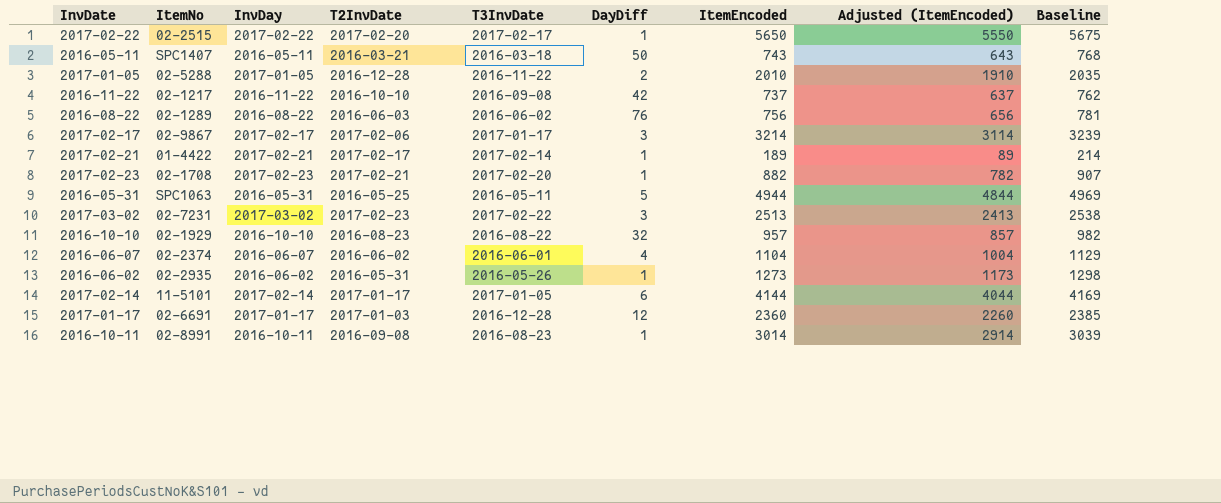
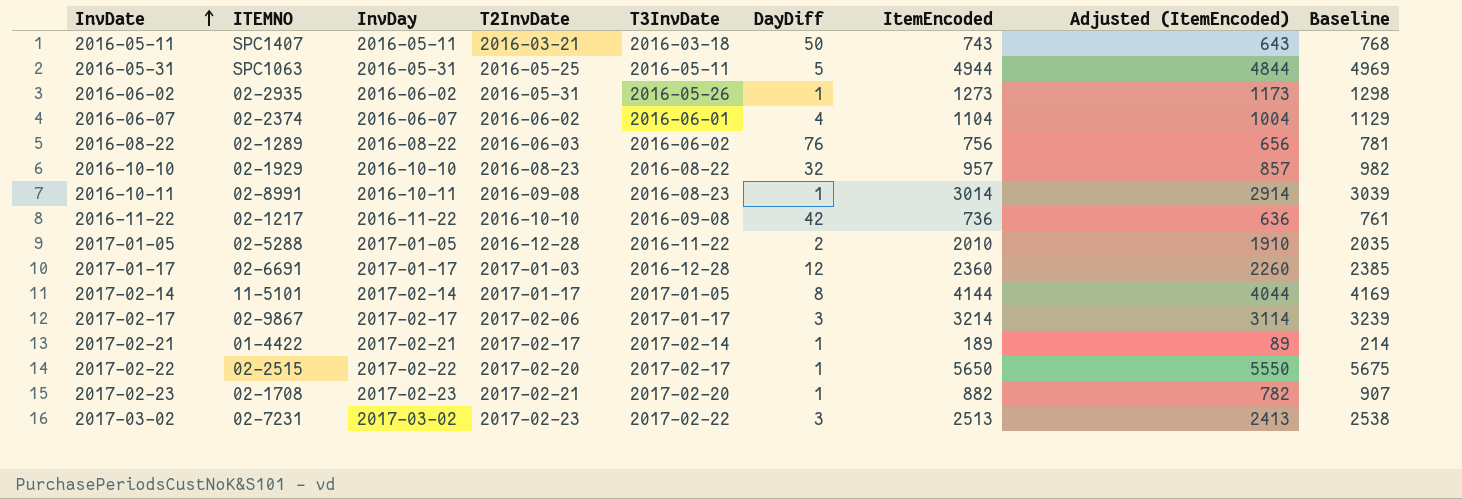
row order: none -> InvDate ascending
column name: ItemNo -> ITEMNO
2016-11-22 | ItemEncoded: 737 -> 736
2016-11-22 | Adjusted (ItemEncoded): 637 -> 636
2016-11-22 | Baseline: 762 -> 761
2017-02-14 | DayDiff: 6 -> 8

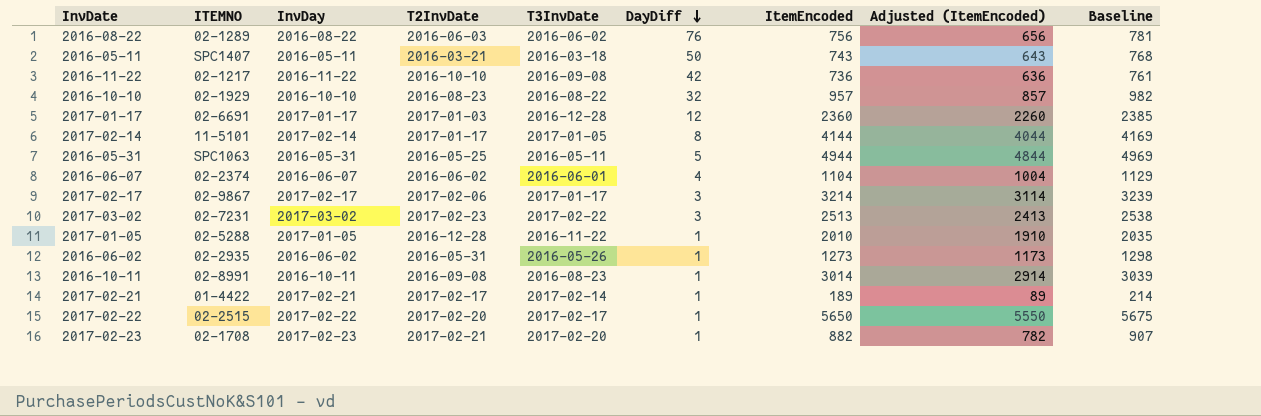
row order: InvDate ascending -> DayDiff descending
2017-01-05 | DayDiff: 2 -> 1

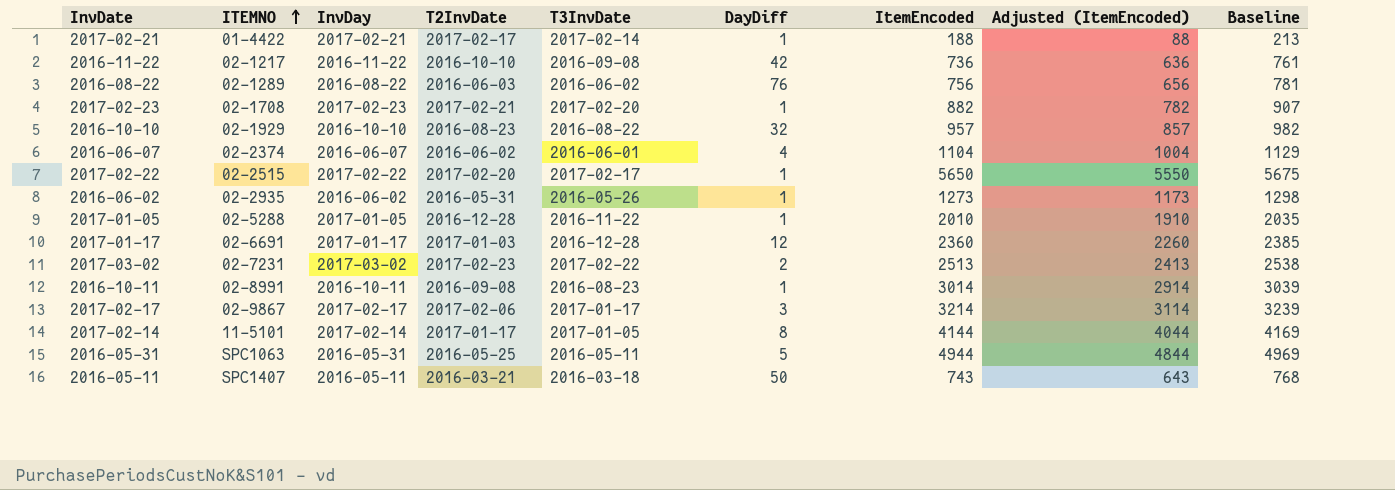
row order: DayDiff descending -> ITEMNO ascending
2017-02-21 | ItemEncoded: 189 -> 188
2017-02-21 | Adjusted (ItemEncoded): 89 -> 88
2017-02-21 | Baseline: 214 -> 213
2017-03-02 | DayDiff: 3 -> 2

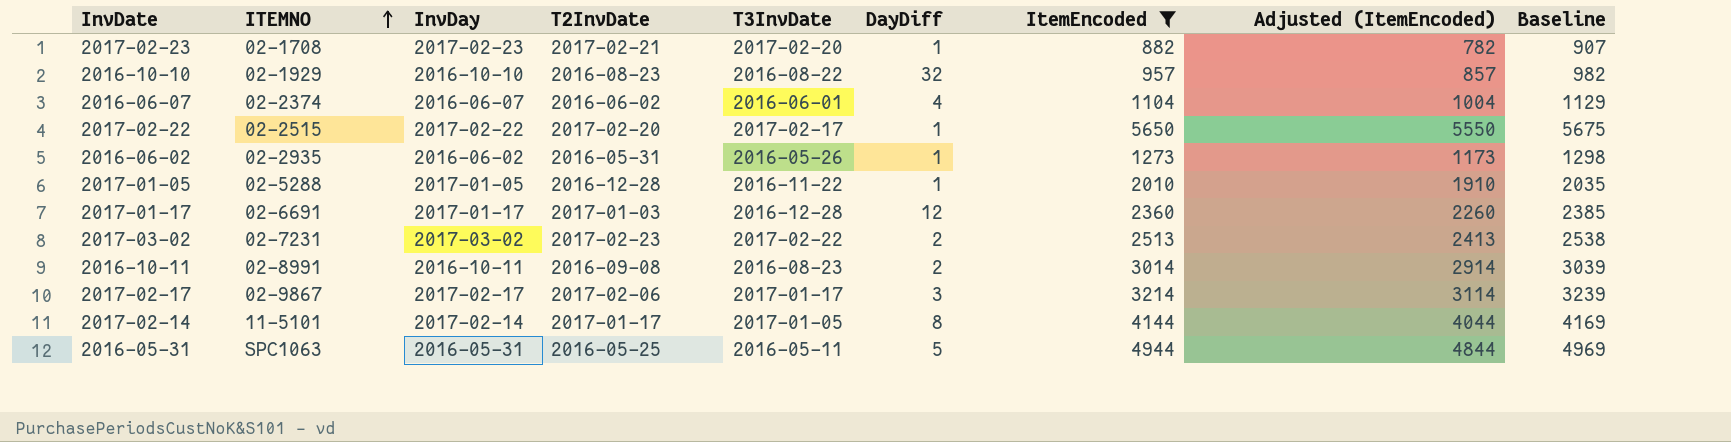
filter: none -> ItemEncoded >= 882
2016-10-11 | DayDiff: 1 -> 2

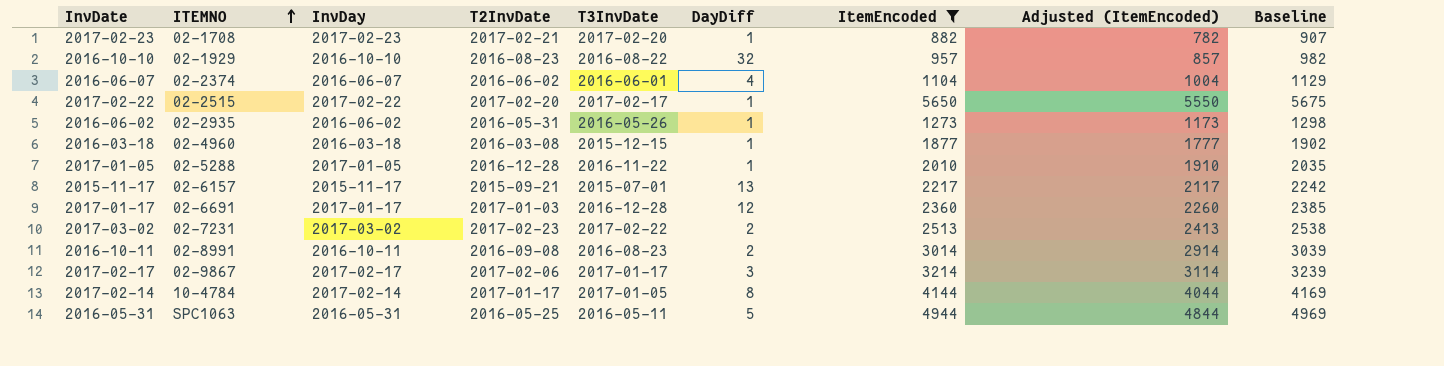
row 2016-03-18: none -> 02-4960 | 2016-03-18 | 2016-03-08 | 2015-12-15 | 1 | 1877 | 1777 | 1902
row 2015-11-17: none -> 02-6157 | 2015-11-17 | 2015-09-21 | 2015-07-01 | 13 | 2217 | 2117 | 2242
2017-02-14 | ITEMNO: 11-5101 -> 10-4784

